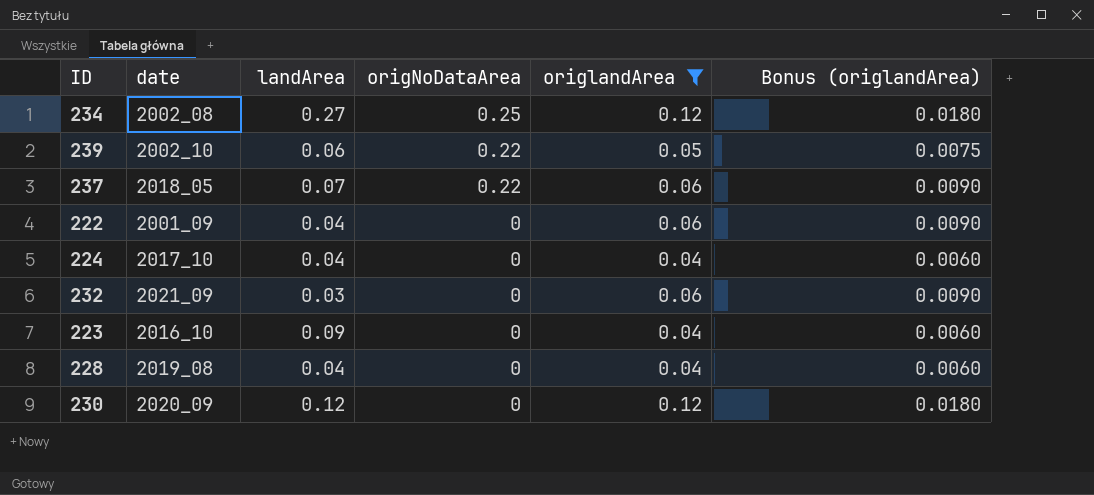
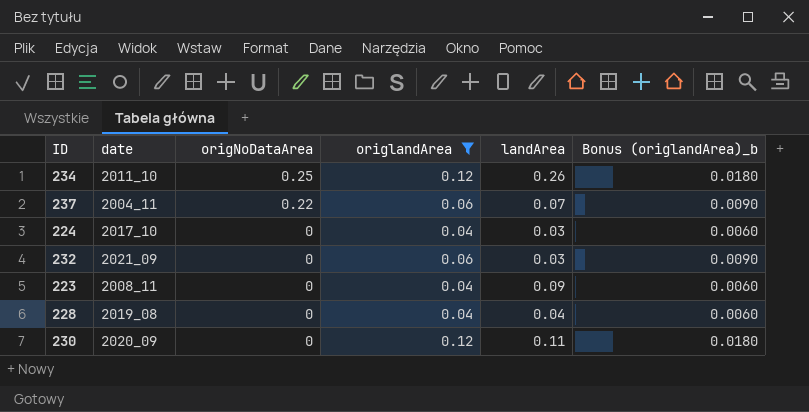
column landArea | position: 3 -> 5
column name: Bonus (origlandArea) -> Bonus (origlandArea)_b
row 239: 2002_10 | 0.06 | 0.22 | 0.05 | 0.0075 -> none
row 222: 2001_09 | 0.04 | 0 | 0.06 | 0.0090 -> none
234 | date: 2002_08 -> 2011_10
234 | landArea: 0.27 -> 0.26
237 | date: 2018_05 -> 2004_11
224 | landArea: 0.04 -> 0.03
223 | date: 2016_10 -> 2008_11
230 | landArea: 0.12 -> 0.11

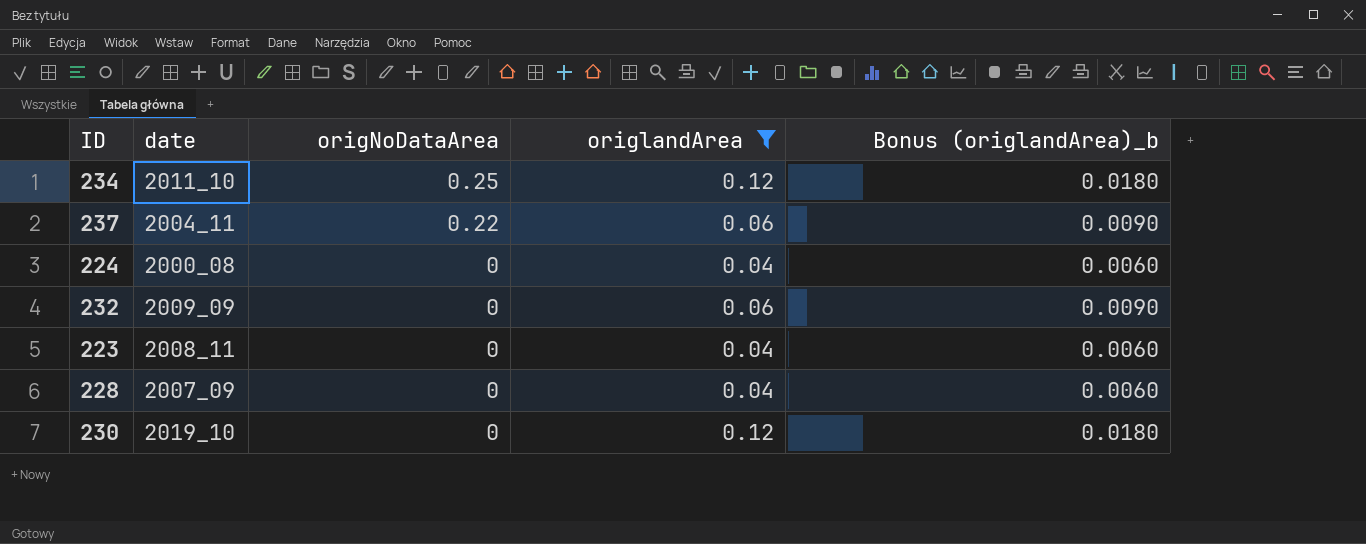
column landArea | position: 5 -> none
224 | date: 2017_10 -> 2000_08
232 | date: 2021_09 -> 2009_09
228 | date: 2019_08 -> 2007_09
230 | date: 2020_09 -> 2019_10

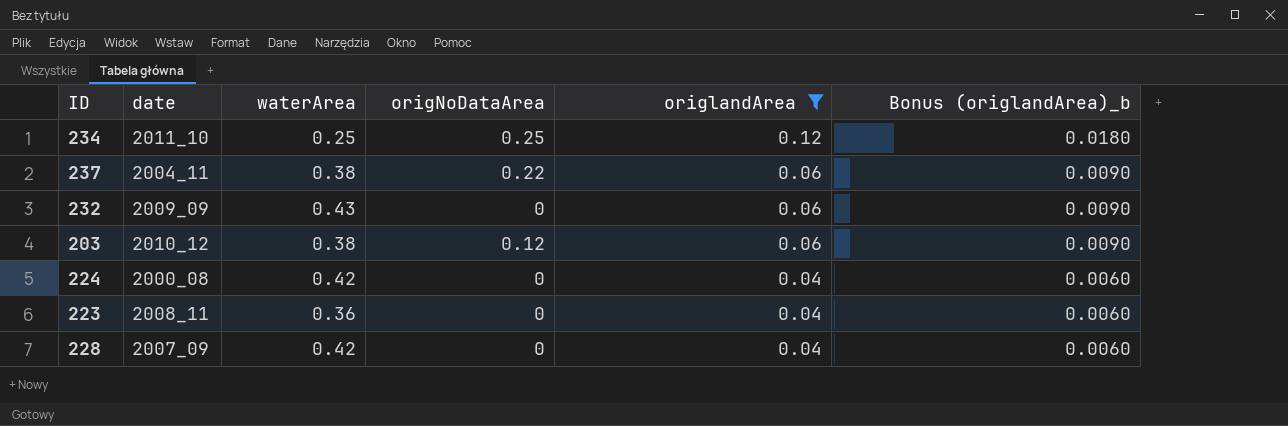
row order: origNoDataArea descending -> origlandArea descending
column waterArea | position: none -> 3
row 230: 2019_10 | 0 | 0.12 | 0.0180 -> none
row 203: none -> 2010_12 | 0.38 | 0.12 | 0.06 | 0.0090

